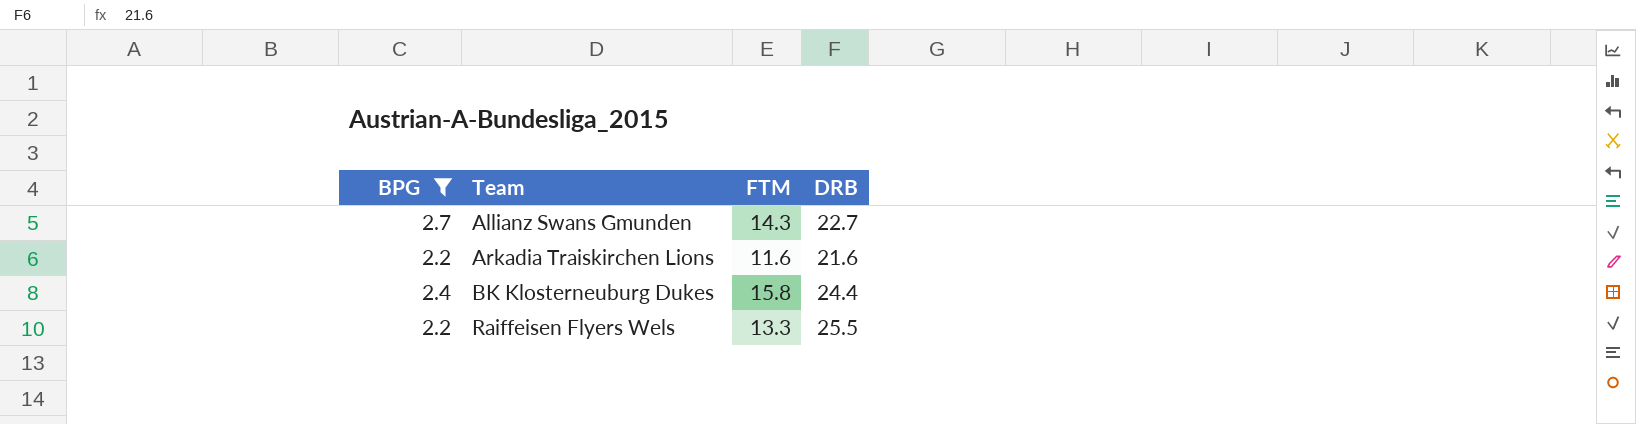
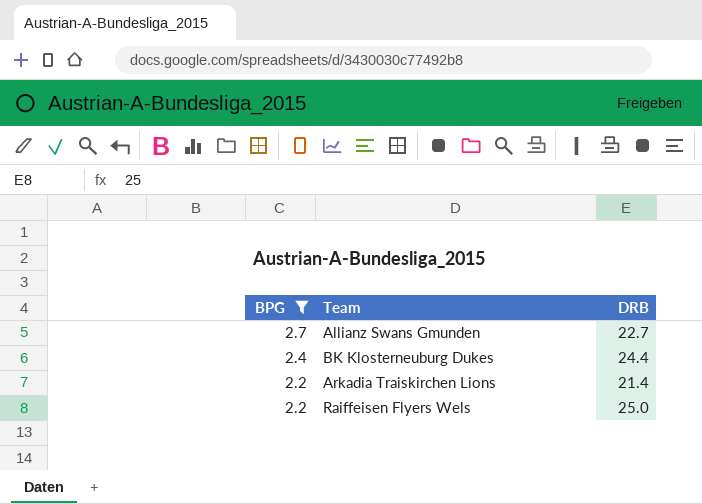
row order: Team ascending -> BPG descending
column FTM | position: 3 -> none
Arkadia Traiskirchen Lions | DRB: 21.6 -> 21.4
Raiffeisen Flyers Wels | DRB: 25.5 -> 25.0

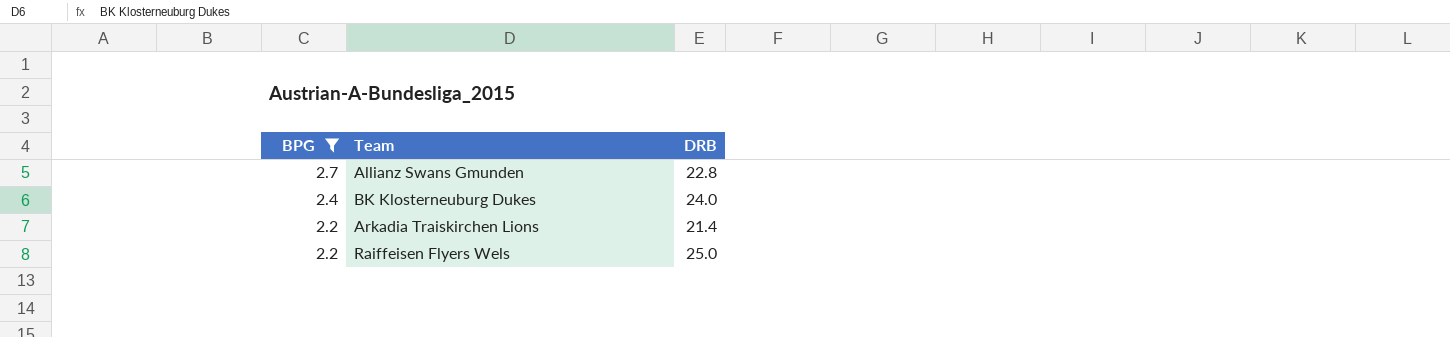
Allianz Swans Gmunden | DRB: 22.7 -> 22.8
BK Klosterneuburg Dukes | DRB: 24.4 -> 24.0

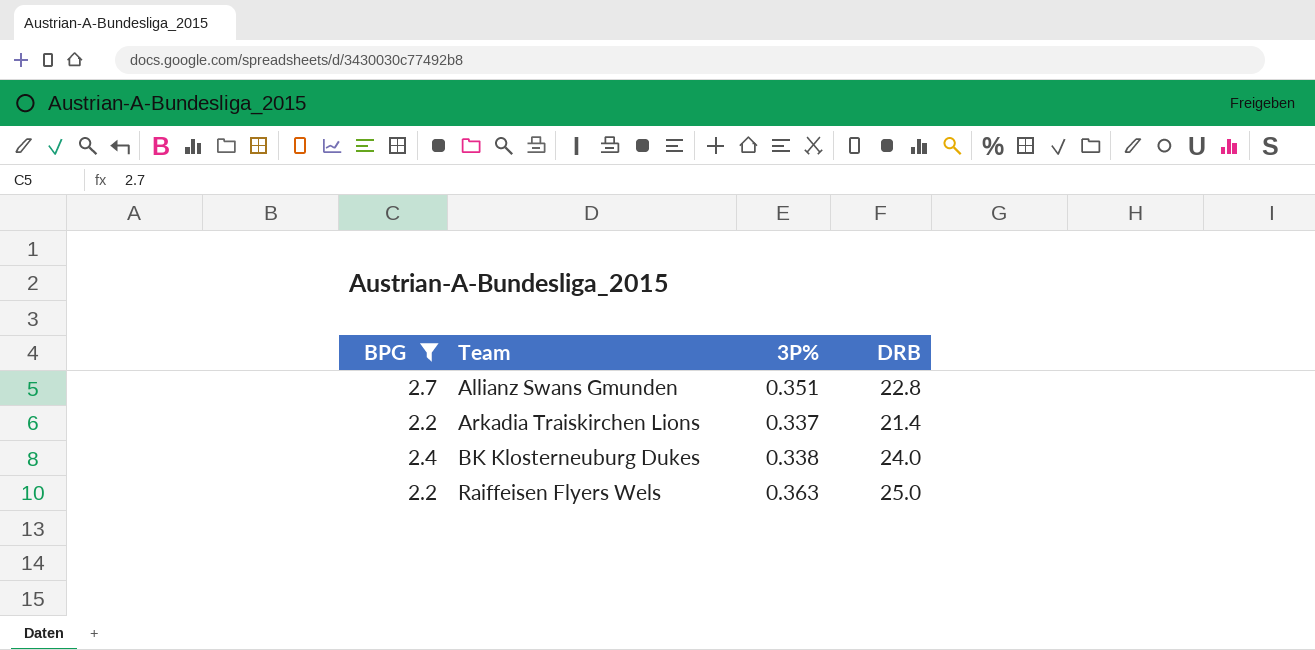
row order: BPG descending -> Team ascending
column 3P% | position: none -> 3

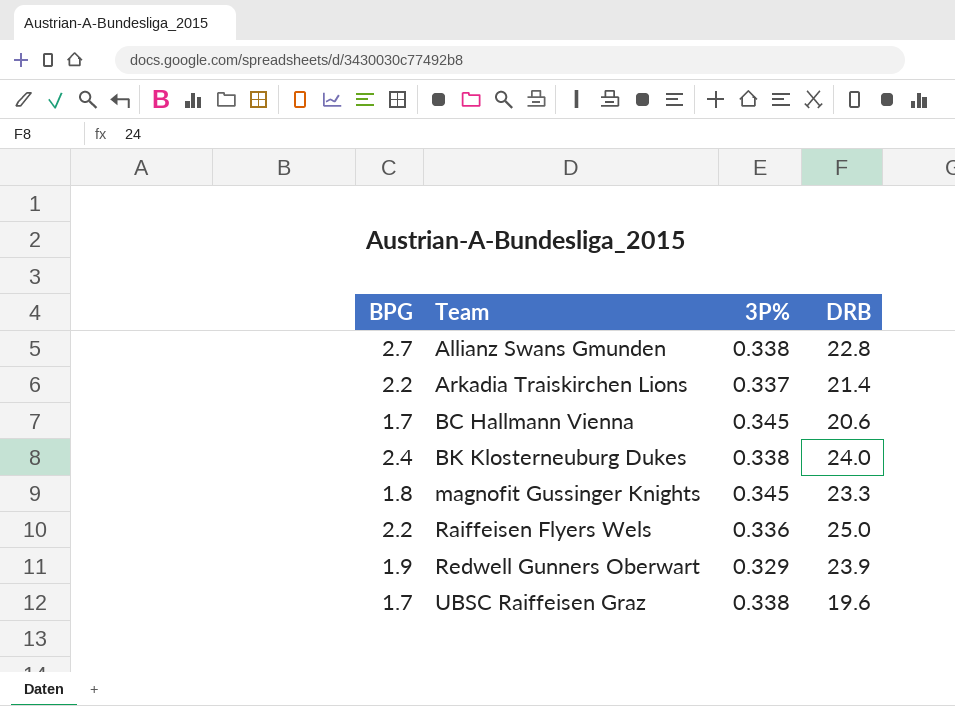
filter: BPG >= 2.2 -> none
Allianz Swans Gmunden | 3P%: 0.351 -> 0.338
Raiffeisen Flyers Wels | 3P%: 0.363 -> 0.336

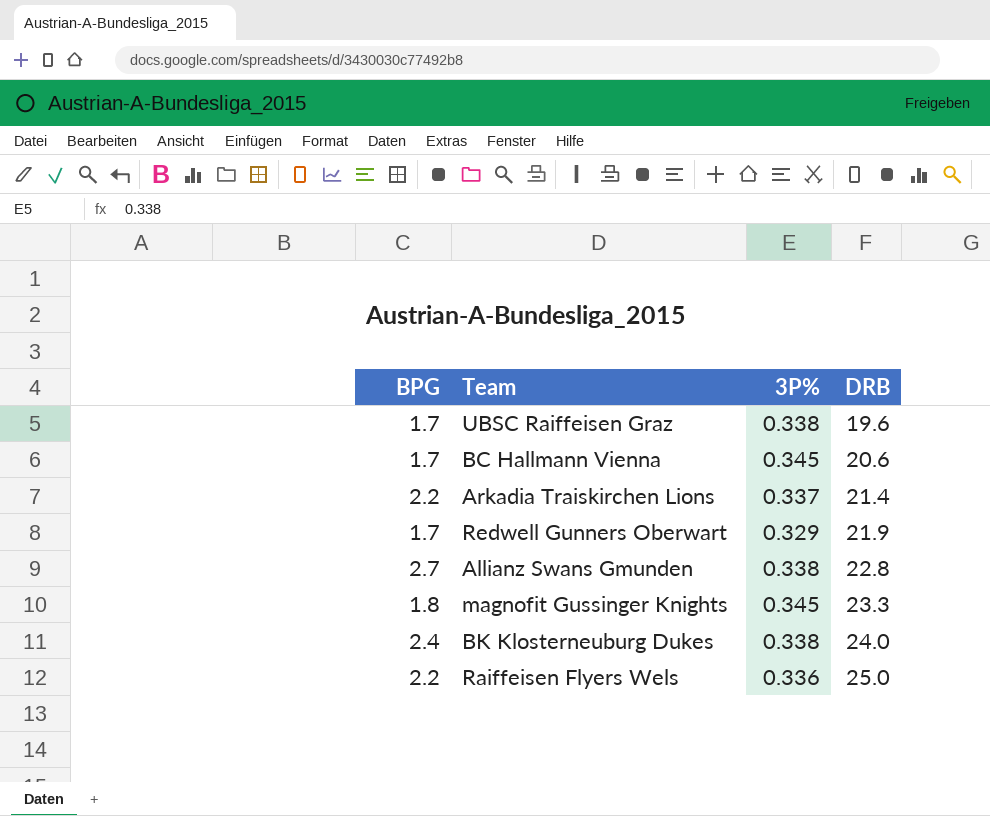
row order: Team ascending -> DRB ascending
Redwell Gunners Oberwart | BPG: 1.9 -> 1.7
Redwell Gunners Oberwart | DRB: 23.9 -> 21.9

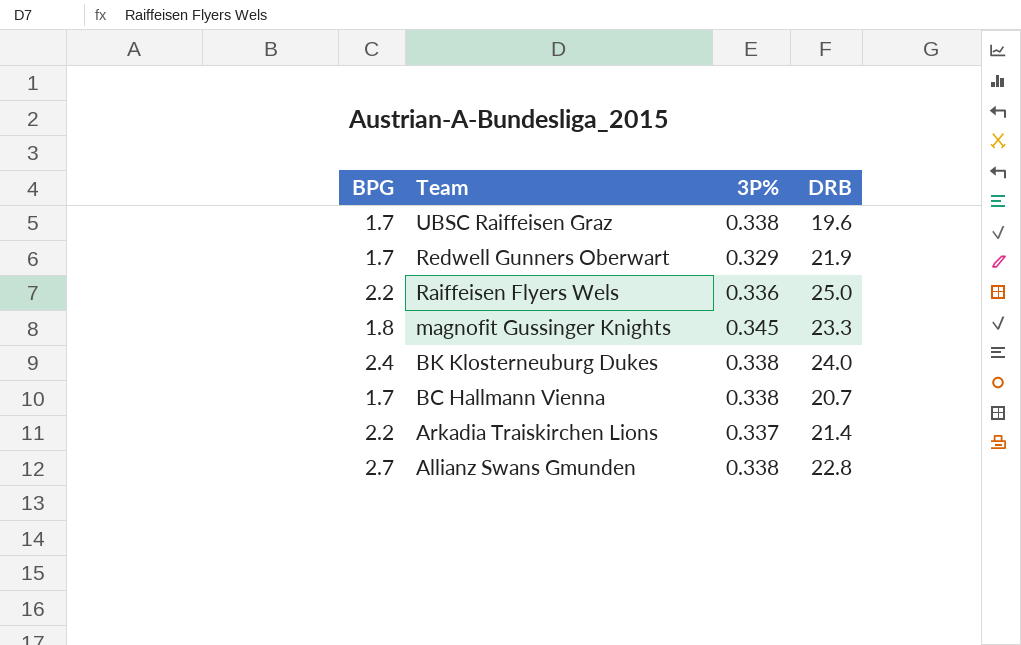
row order: DRB ascending -> Team descending
BC Hallmann Vienna | 3P%: 0.345 -> 0.338
BC Hallmann Vienna | DRB: 20.6 -> 20.7

